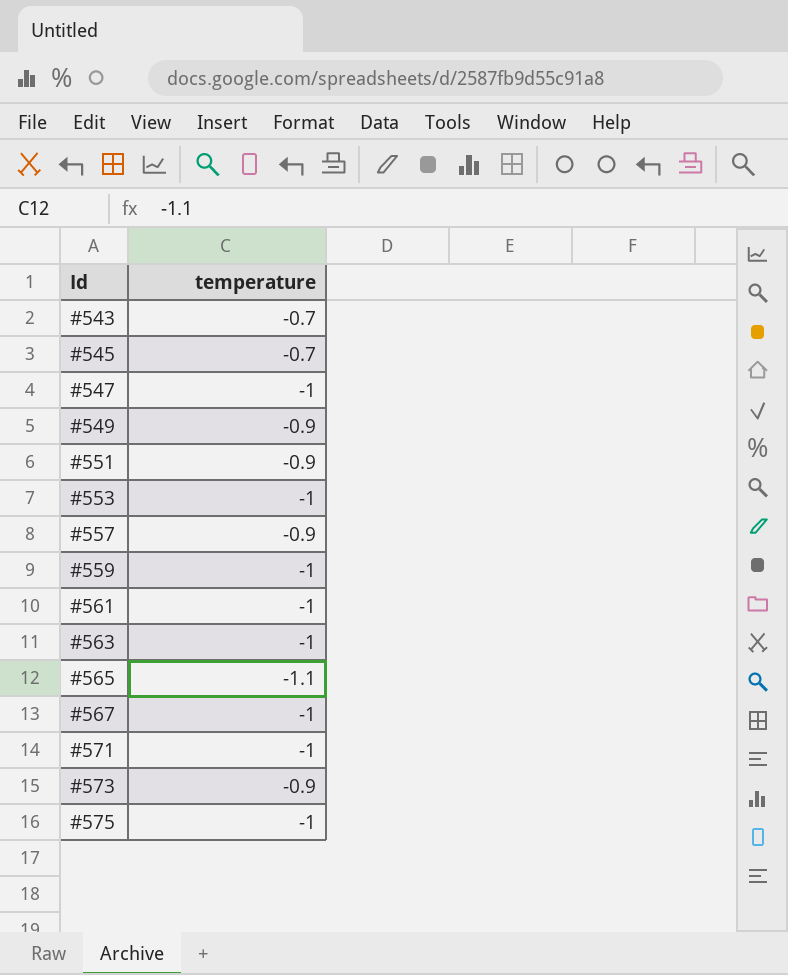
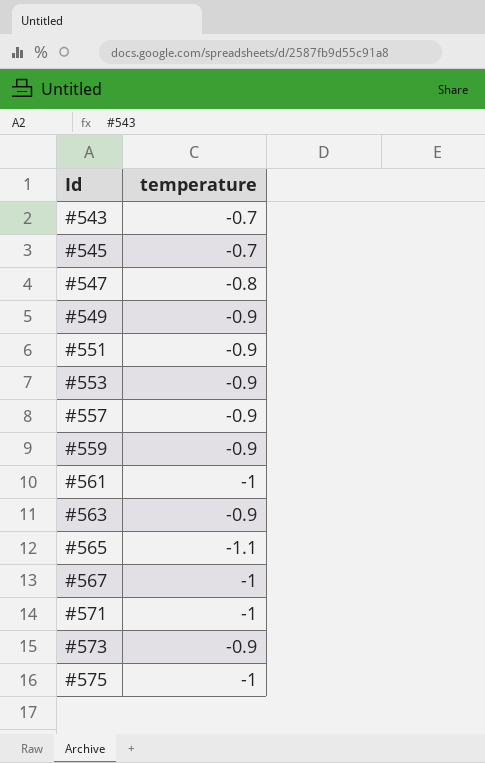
#547 | temperature: -1 -> -0.8
#553 | temperature: -1 -> -0.9
#559 | temperature: -1 -> -0.9
#563 | temperature: -1 -> -0.9

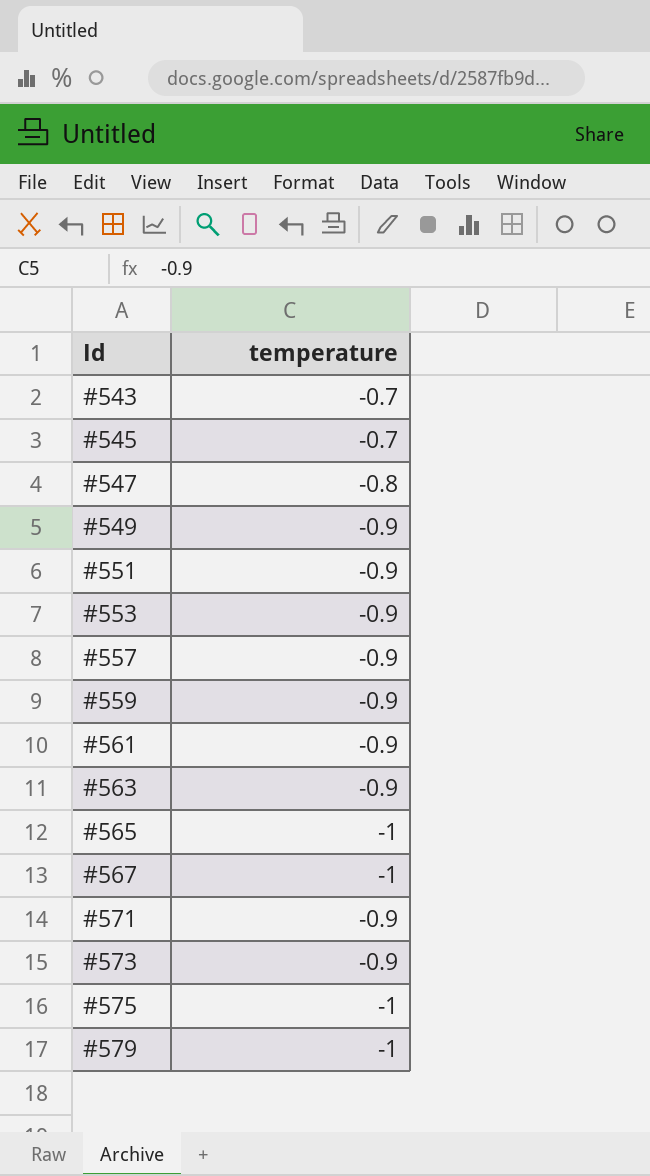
#561 | temperature: -1 -> -0.9
#565 | temperature: -1.1 -> -1
#571 | temperature: -1 -> -0.9
row #579: none -> -1

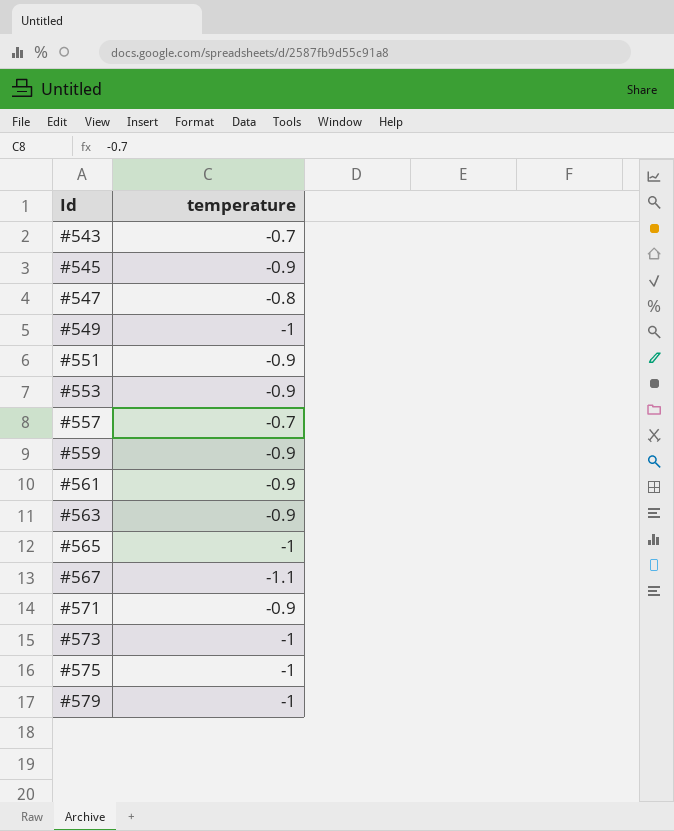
#545 | temperature: -0.7 -> -0.9
#549 | temperature: -0.9 -> -1
#557 | temperature: -0.9 -> -0.7
#567 | temperature: -1 -> -1.1
#573 | temperature: -0.9 -> -1

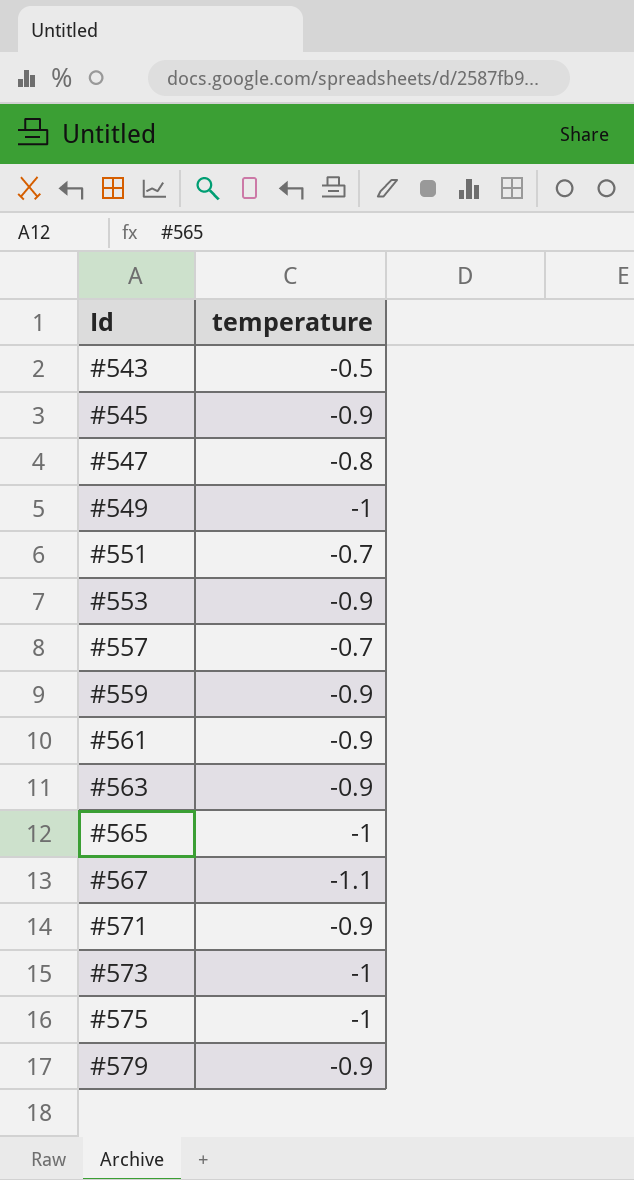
#543 | temperature: -0.7 -> -0.5
#551 | temperature: -0.9 -> -0.7
#579 | temperature: -1 -> -0.9

